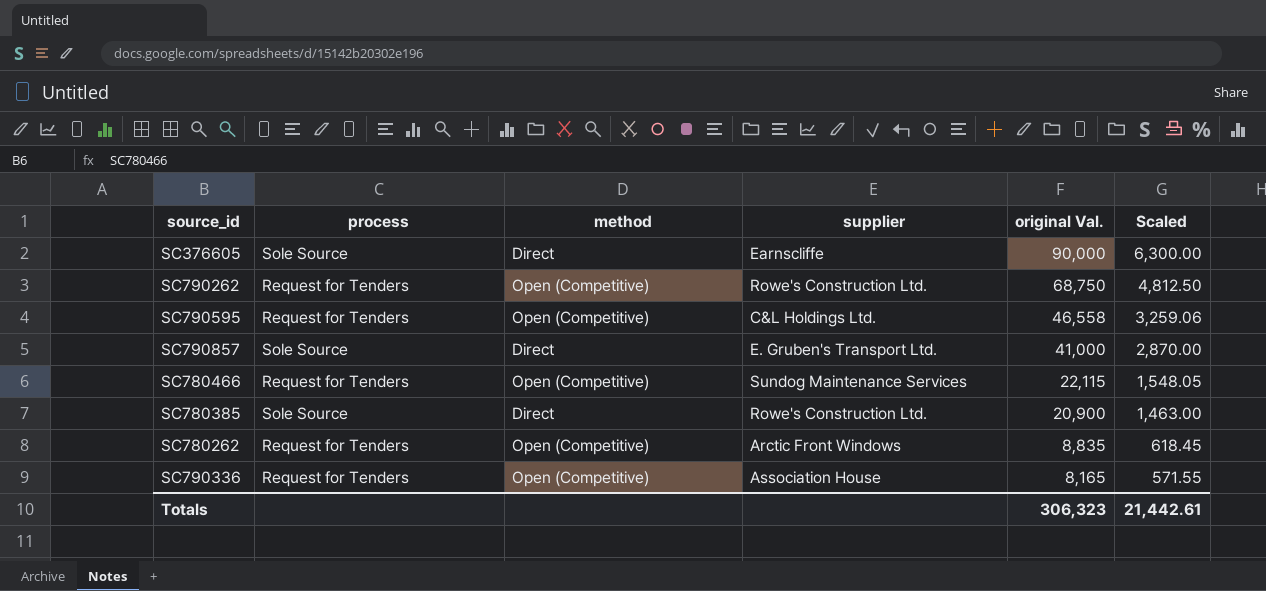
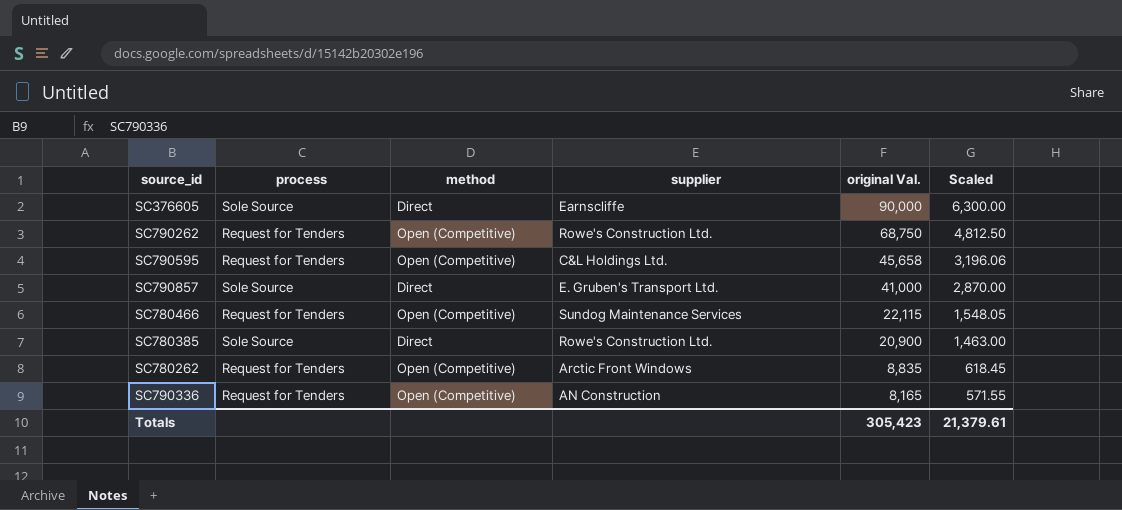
SC790595 | original Val.: 46,558 -> 45,658
SC790595 | Scaled: 3,259.06 -> 3,196.06
SC790336 | supplier: Association House -> AN Construction
Totals | original Val.: 306,323 -> 305,423
Totals | Scaled: 21,442.61 -> 21,379.61

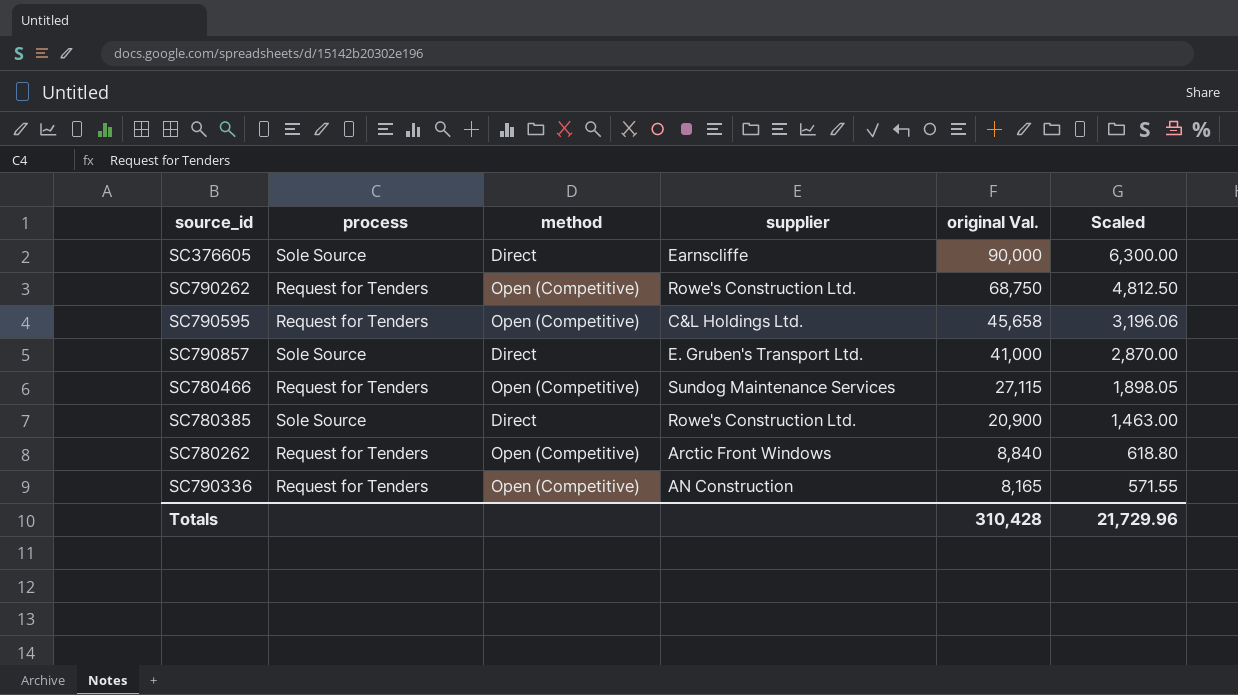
SC780466 | original Val.: 22,115 -> 27,115
SC780466 | Scaled: 1,548.05 -> 1,898.05
SC780262 | original Val.: 8,835 -> 8,840
SC780262 | Scaled: 618.45 -> 618.80
Totals | original Val.: 305,423 -> 310,428
Totals | Scaled: 21,379.61 -> 21,729.96

